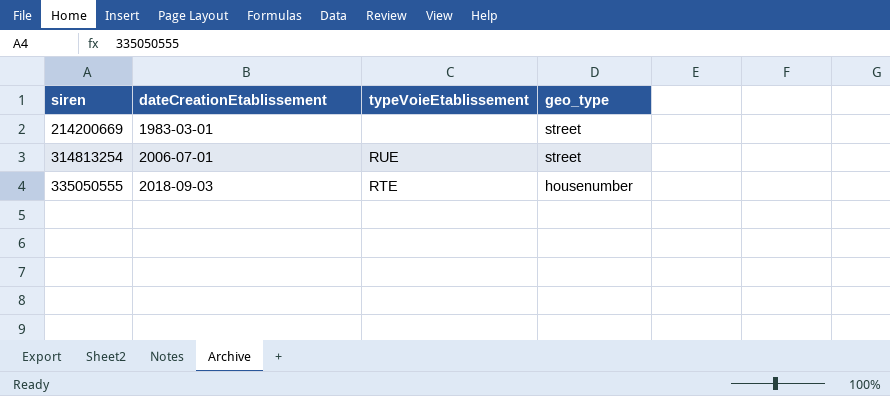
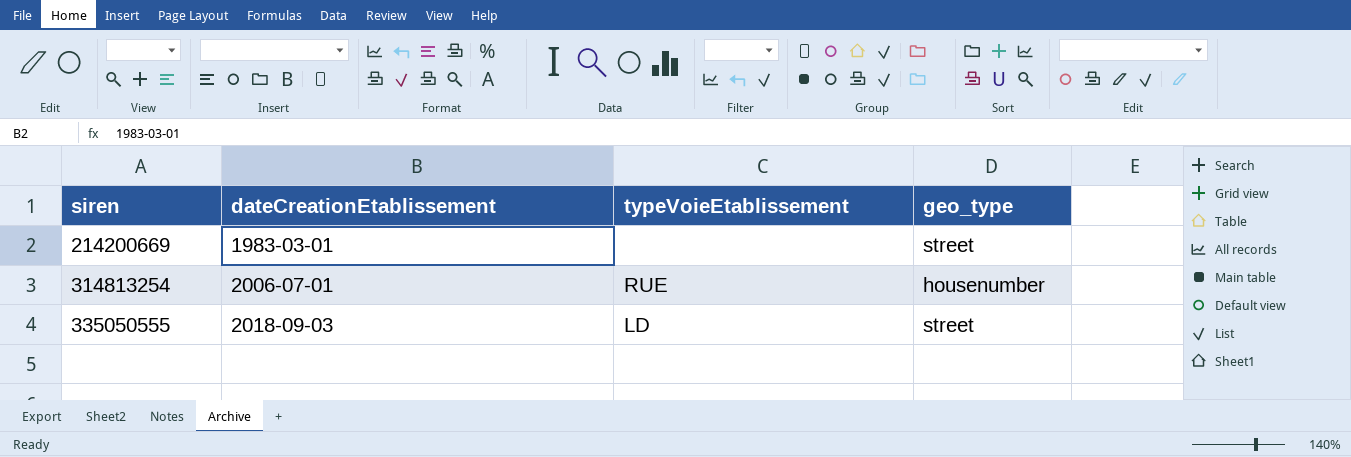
314813254 | geo_type: street -> housenumber
335050555 | typeVoieEtablissement: RTE -> LD
335050555 | geo_type: housenumber -> street

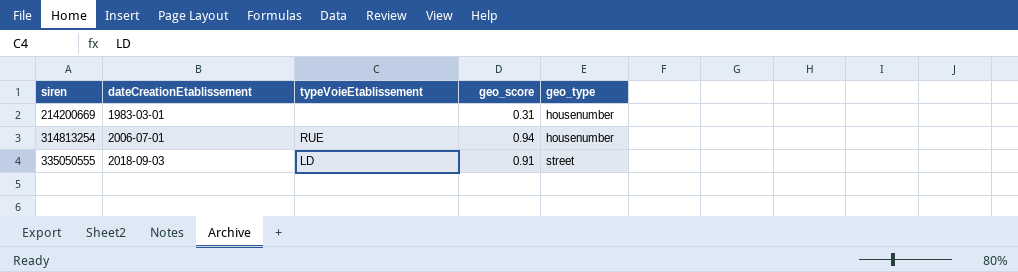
column geo_score | position: none -> 4
214200669 | geo_type: street -> housenumber

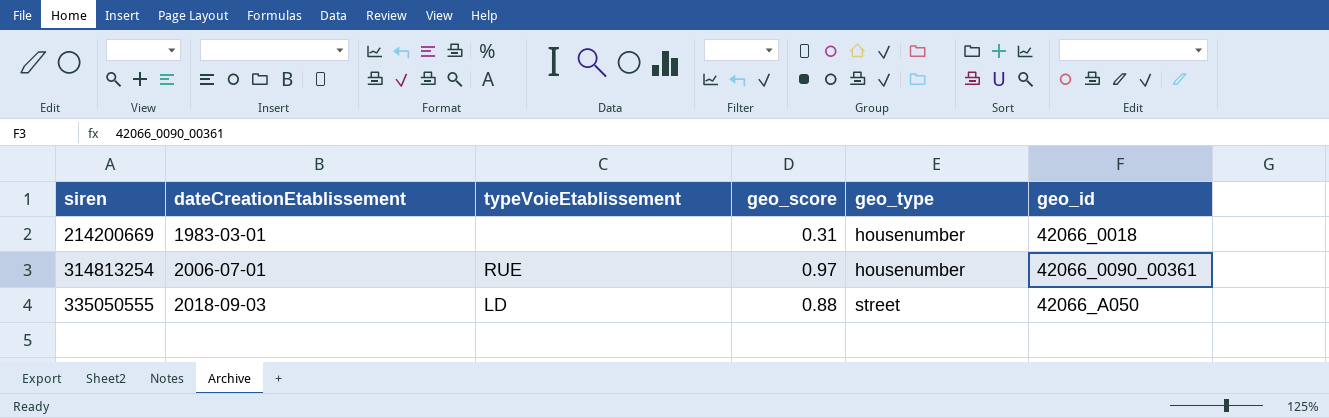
column geo_id | position: none -> 6
314813254 | geo_score: 0.94 -> 0.97
335050555 | geo_score: 0.91 -> 0.88

